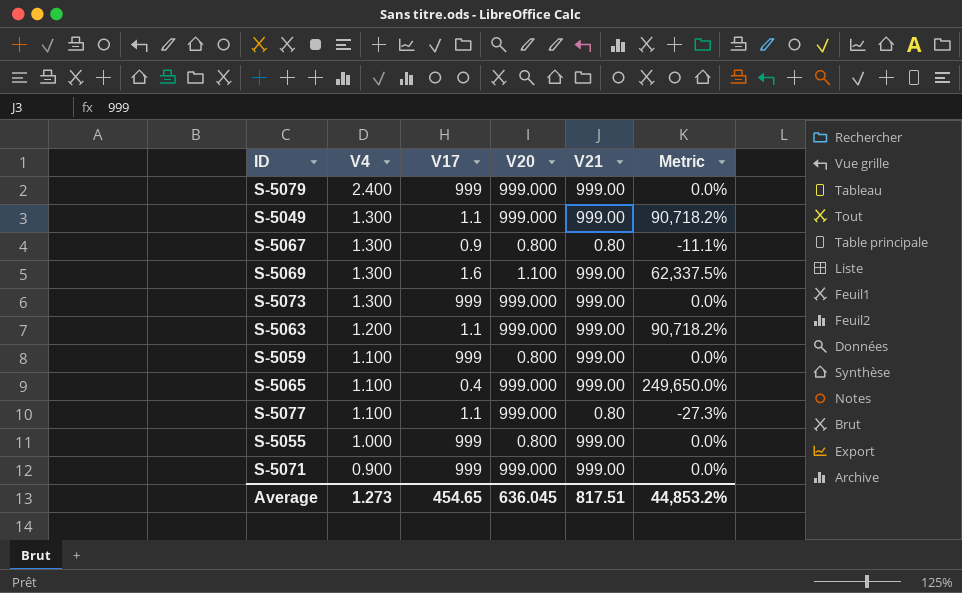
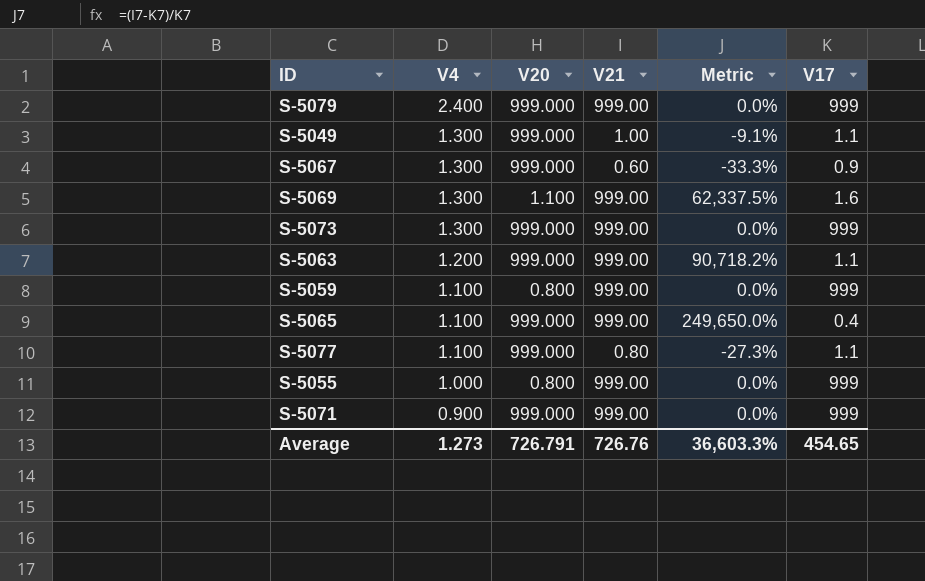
column V17 | position: 3 -> 6
S-5049 | V21: 999.00 -> 1.00
S-5049 | Metric: 90,718.2% -> -9.1%
S-5067 | V20: 0.800 -> 999.000
S-5067 | V21: 0.80 -> 0.60
S-5067 | Metric: -11.1% -> -33.3%
Average | V20: 636.045 -> 726.791
Average | V21: 817.51 -> 726.76
Average | Metric: 44,853.2% -> 36,603.3%

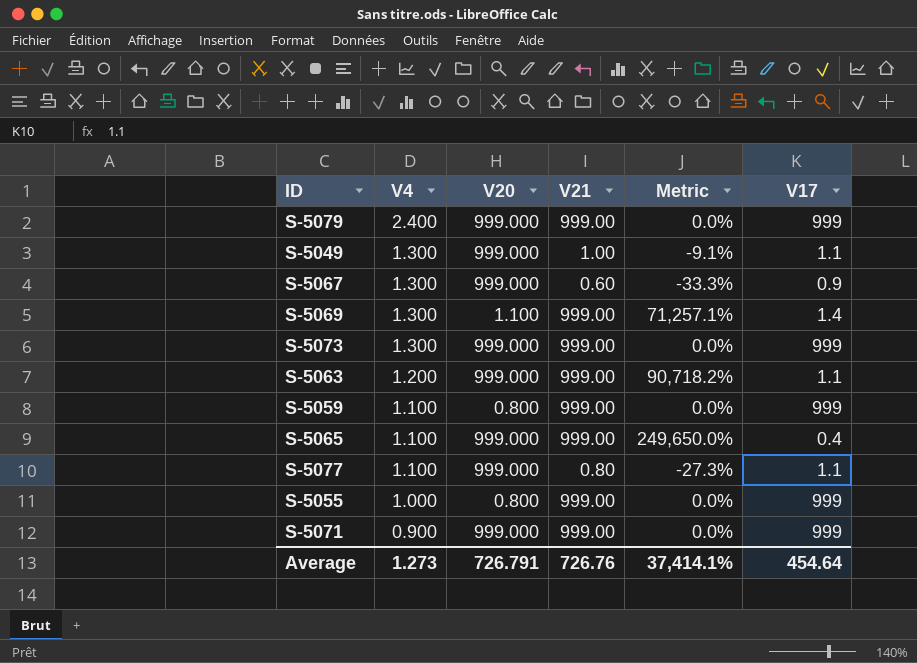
S-5069 | Metric: 62,337.5% -> 71,257.1%
S-5069 | V17: 1.6 -> 1.4
Average | Metric: 36,603.3% -> 37,414.1%
Average | V17: 454.65 -> 454.64

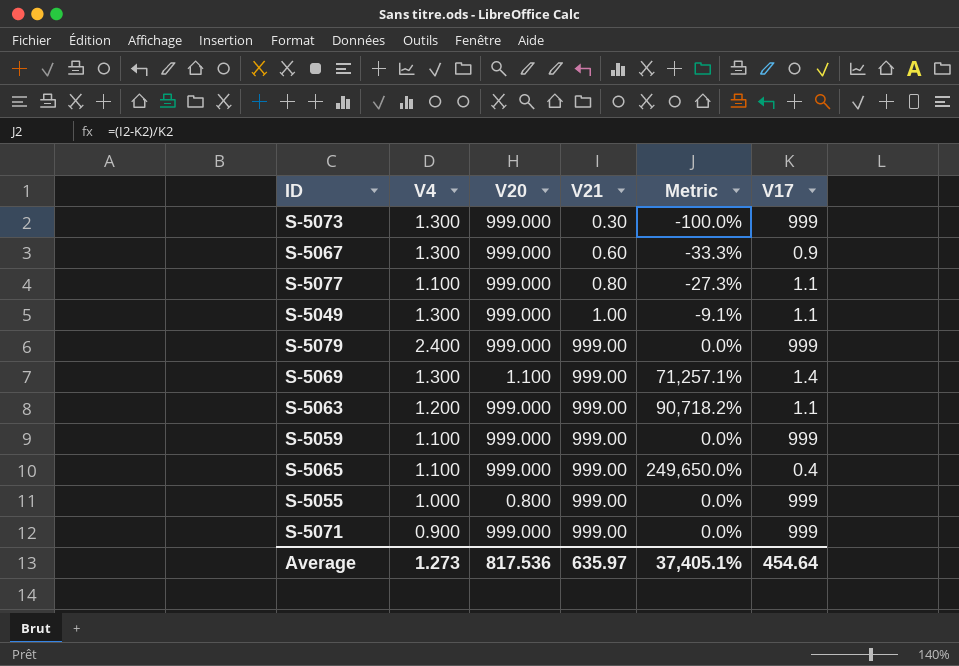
row order: V4 descending -> V21 ascending
S-5073 | V21: 999.00 -> 0.30
S-5073 | Metric: 0.0% -> -100.0%
S-5059 | V20: 0.800 -> 999.000
Average | V20: 726.791 -> 817.536
Average | V21: 726.76 -> 635.97
Average | Metric: 37,414.1% -> 37,405.1%

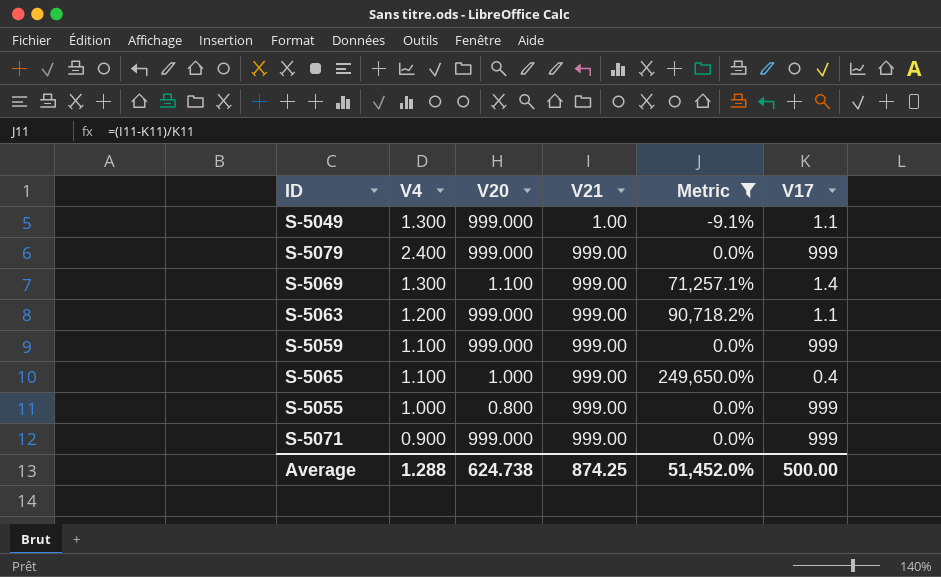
filter: none -> Metric >= -9.1%
S-5065 | V20: 999.000 -> 1.000
Average | V4: 1.273 -> 1.288
Average | V20: 817.536 -> 624.738
Average | V21: 635.97 -> 874.25
Average | Metric: 37,405.1% -> 51,452.0%
Average | V17: 454.64 -> 500.00

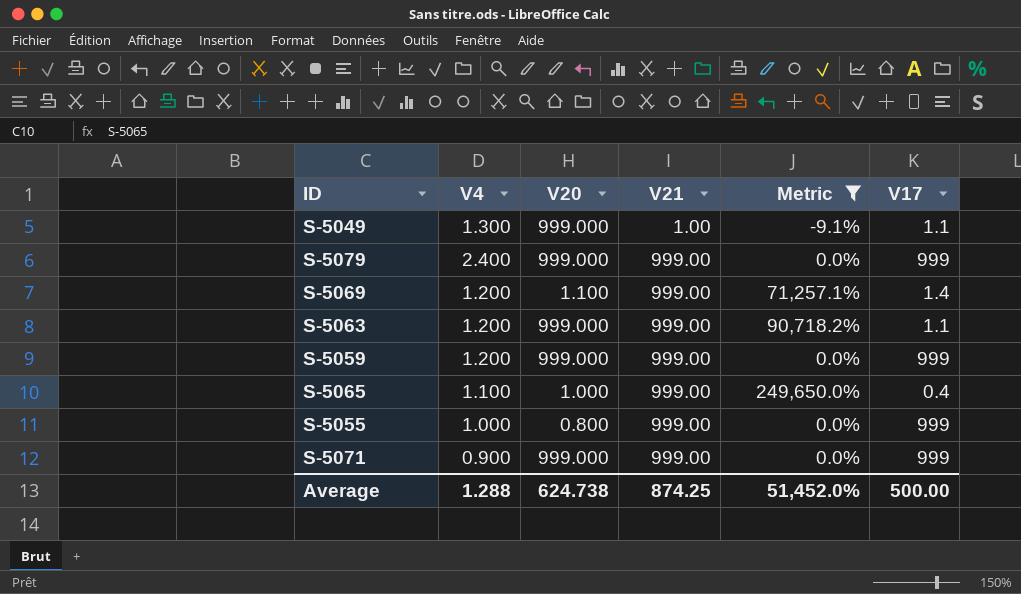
S-5069 | V4: 1.300 -> 1.200
S-5059 | V4: 1.100 -> 1.200

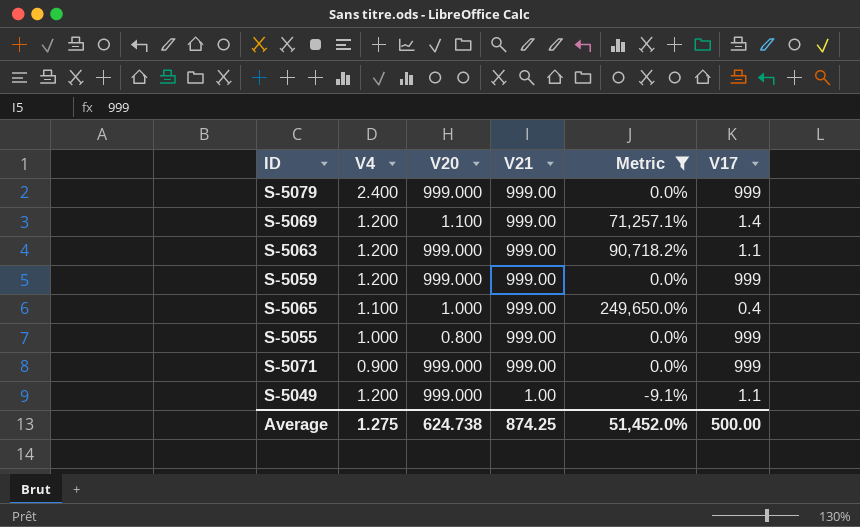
row order: V21 ascending -> V21 descending
S-5049 | V4: 1.300 -> 1.200
Average | V4: 1.288 -> 1.275

